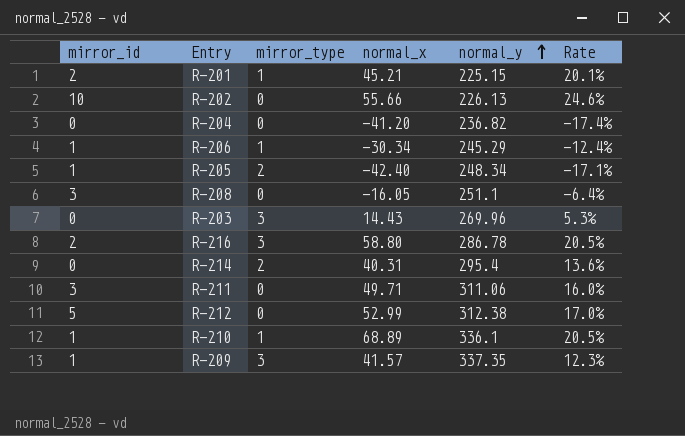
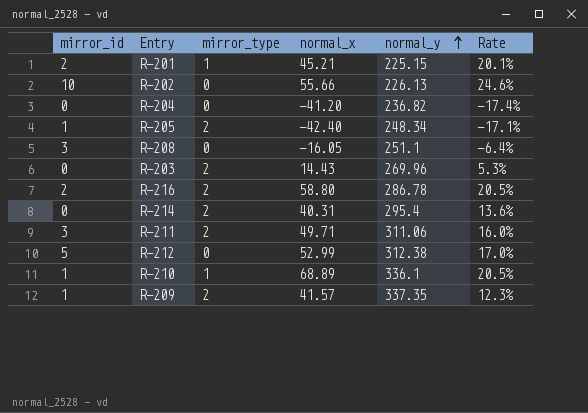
row R-206: 1 | 1 | -30.34 | 245.29 | -12.4% -> none
R-203 | mirror_type: 3 -> 2
R-216 | mirror_type: 3 -> 2
R-211 | mirror_type: 0 -> 2
R-209 | mirror_type: 3 -> 2

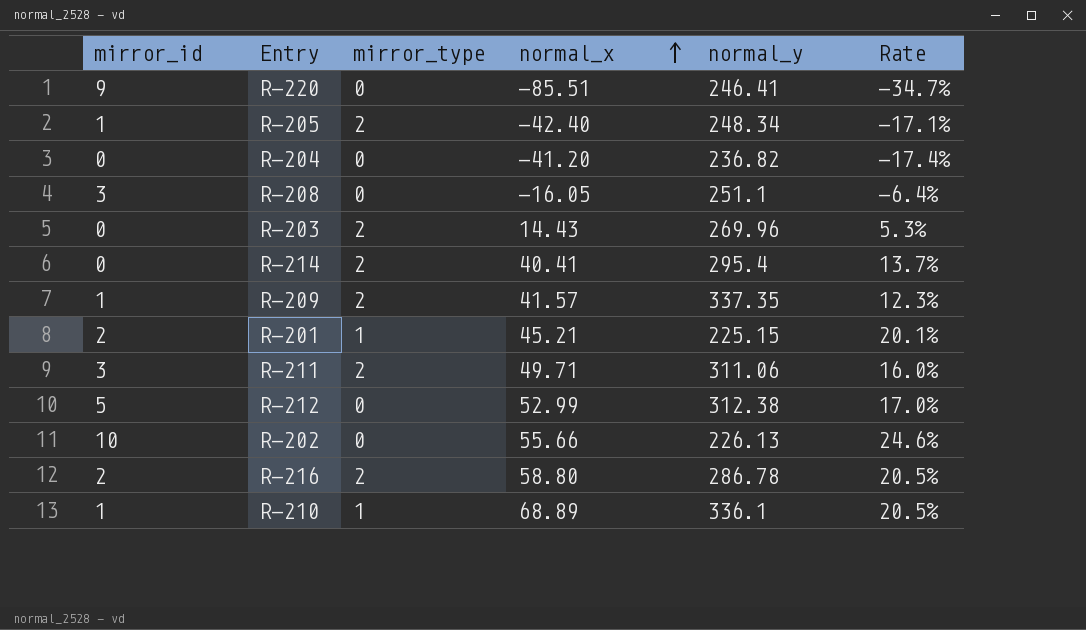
row order: normal_y ascending -> normal_x ascending
row R-220: none -> 9 | 0 | -85.51 | 246.41 | -34.7%
R-214 | normal_x: 40.31 -> 40.41
R-214 | Rate: 13.6% -> 13.7%

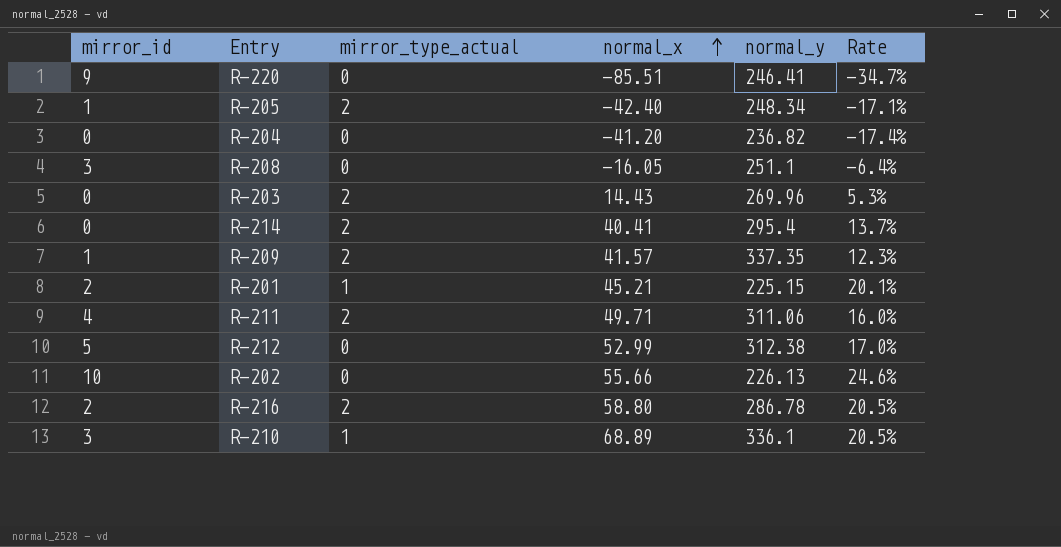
column name: mirror_type -> mirror_type_actual
R-211 | mirror_id: 3 -> 4
R-210 | mirror_id: 1 -> 3

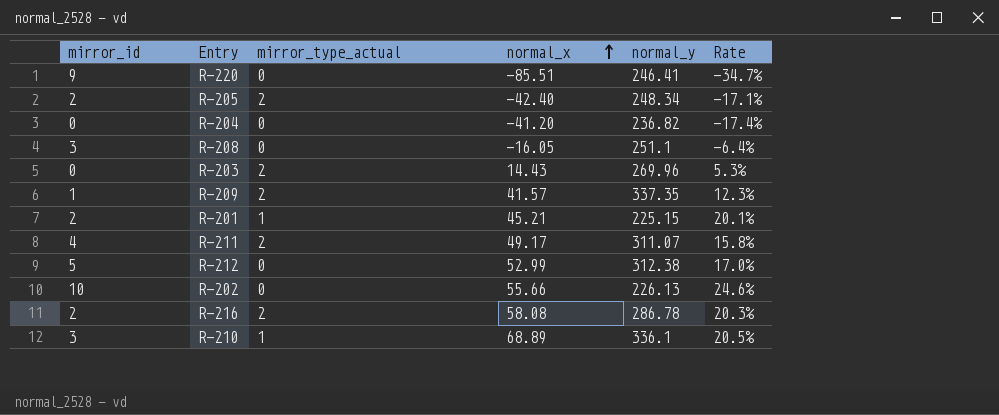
row R-214: 0 | 2 | 40.41 | 295.4 | 13.7% -> none
R-205 | mirror_id: 1 -> 2
R-211 | normal_x: 49.71 -> 49.17
R-211 | normal_y: 311.06 -> 311.07
R-211 | Rate: 16.0% -> 15.8%
R-216 | normal_x: 58.80 -> 58.08
R-216 | Rate: 20.5% -> 20.3%

